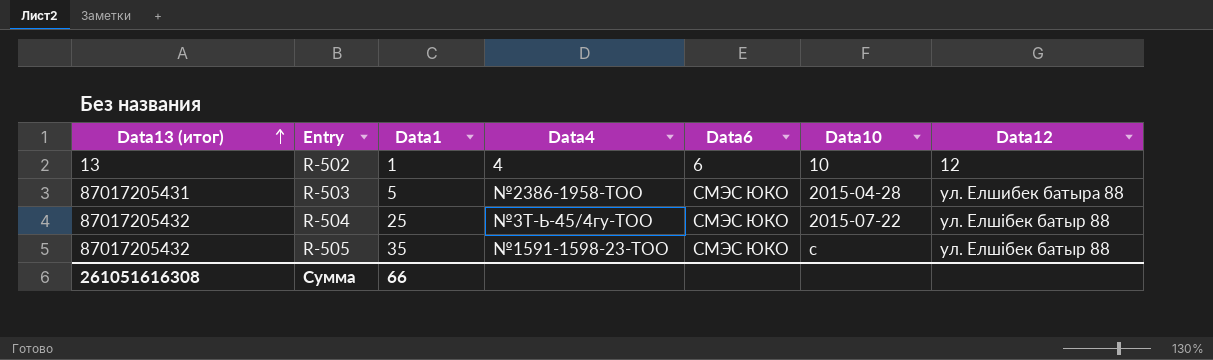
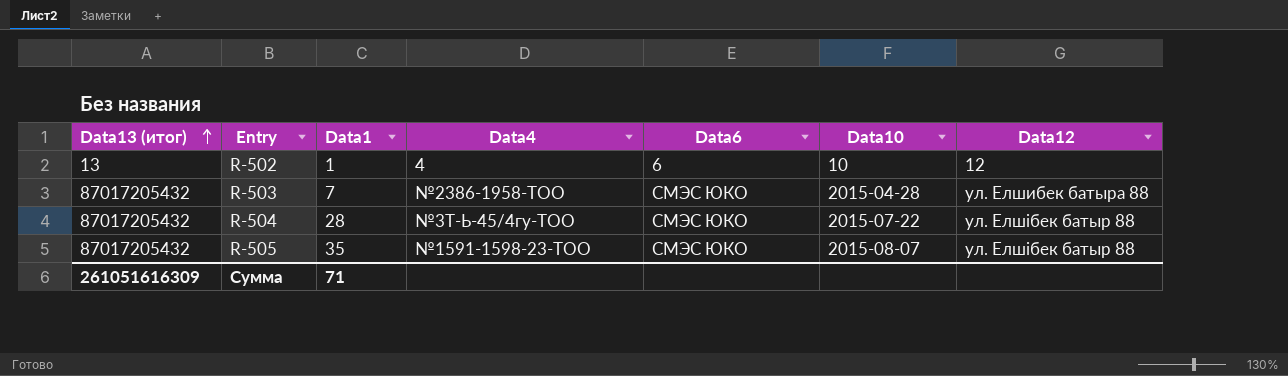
R-503 | Data13 (итог): 87017205431 -> 87017205432
R-503 | Data1: 5 -> 7
R-504 | Data1: 25 -> 28
R-505 | Data10: с -> 2015-08-07
Сумма | Data13 (итог): 261051616308 -> 261051616309
Сумма | Data1: 66 -> 71

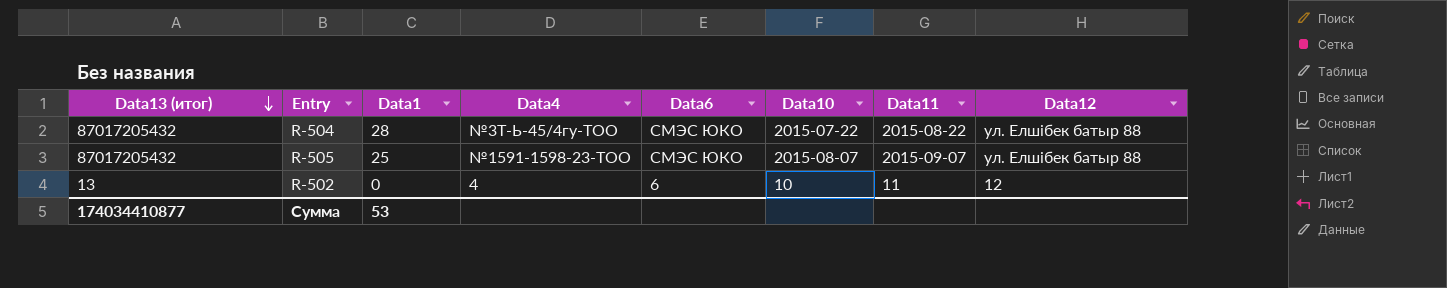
row order: Data13 (итог) ascending -> Data13 (итог) descending
column Data11 | position: none -> 7
row R-503: 87017205432 | 7 | №2386-1958-ТОО | СМЭС ЮКО | 2015-04-28 | ул. Елшибек батыра 88 -> none
R-505 | Data1: 35 -> 25
R-502 | Data1: 1 -> 0
Сумма | Data13 (итог): 261051616309 -> 174034410877
Сумма | Data1: 71 -> 53

